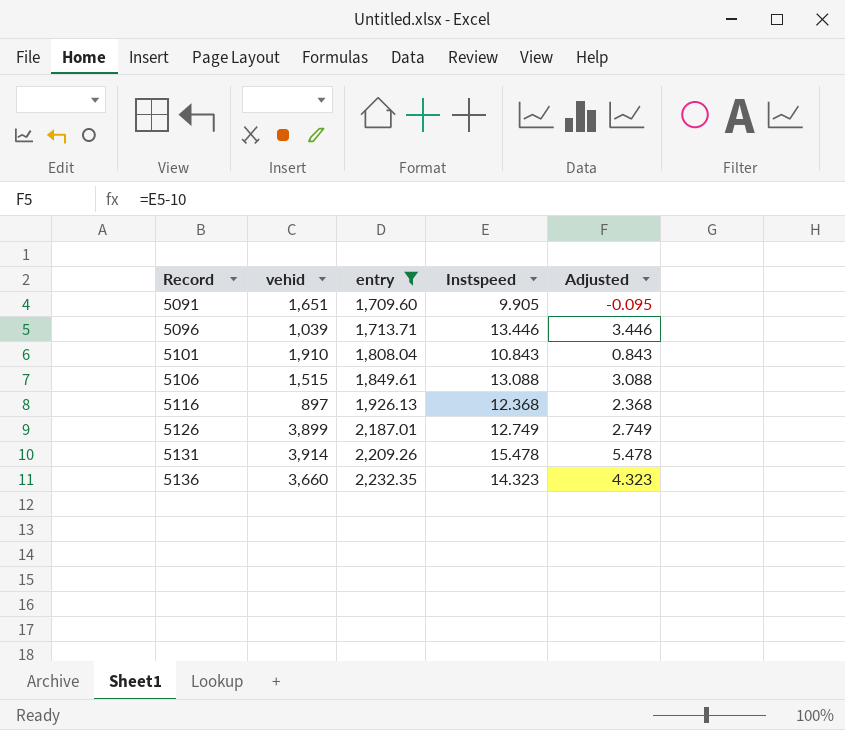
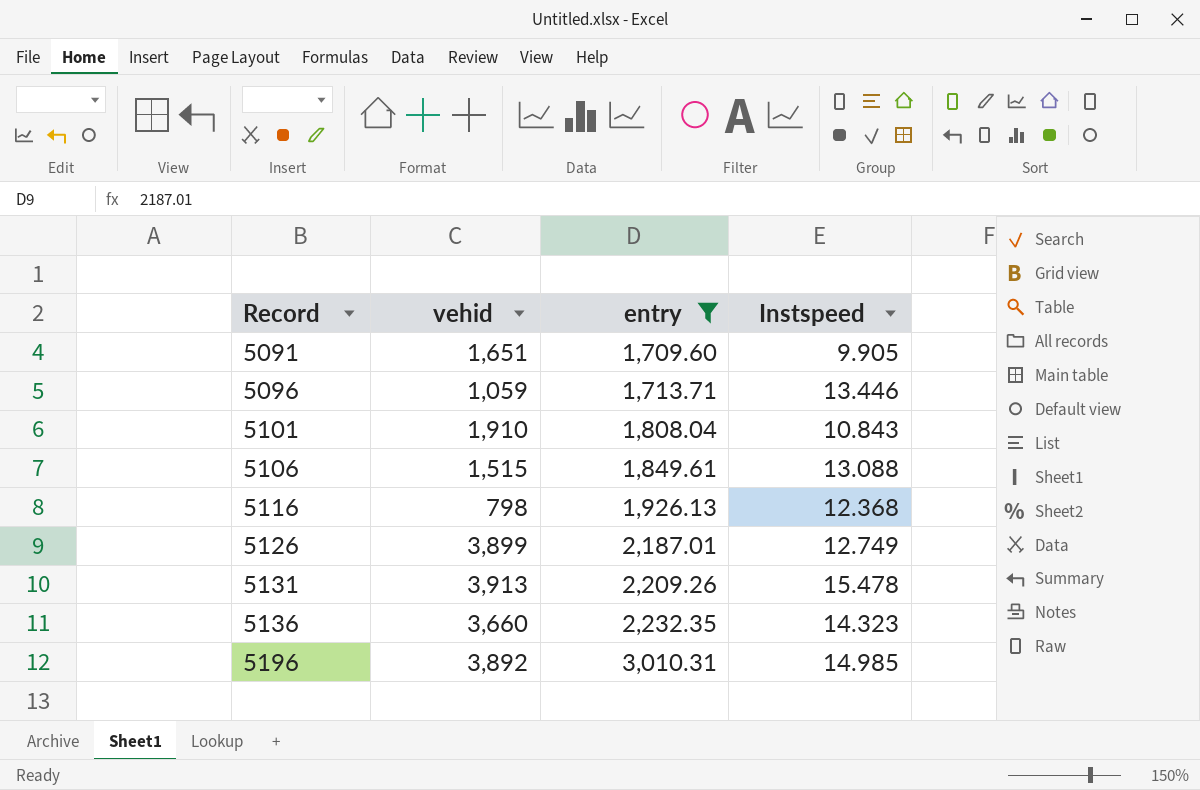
column Adjusted | formula: [Instspeed] - 10 -> none
5096 | vehid: 1,039 -> 1,059
5116 | vehid: 897 -> 798
5131 | vehid: 3,914 -> 3,913
row 5196: none -> 3,892 | 3,010.31 | 14.985

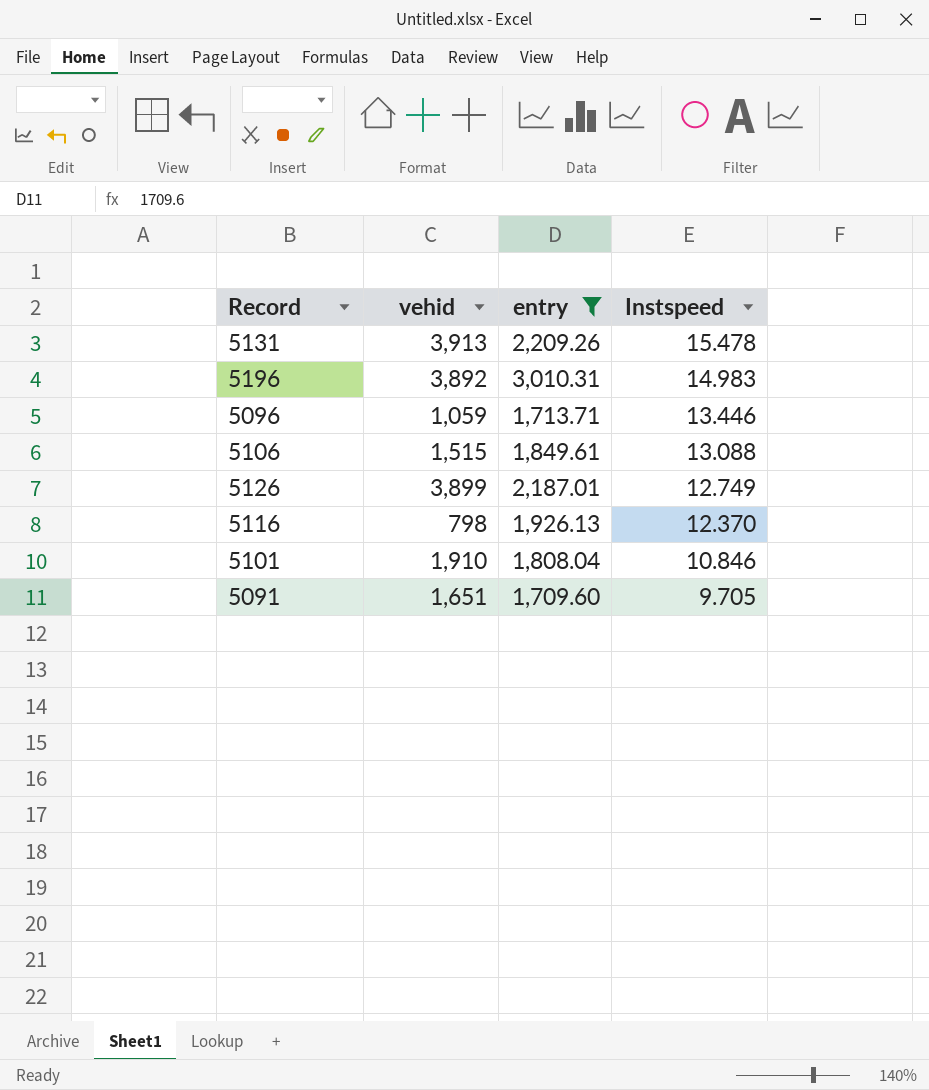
row order: Record ascending -> Instspeed descending
row 5136: 3,660 | 2,232.35 | 14.323 -> none
5196 | Instspeed: 14.985 -> 14.983
5116 | Instspeed: 12.368 -> 12.370
5101 | Instspeed: 10.843 -> 10.846
5091 | Instspeed: 9.905 -> 9.705

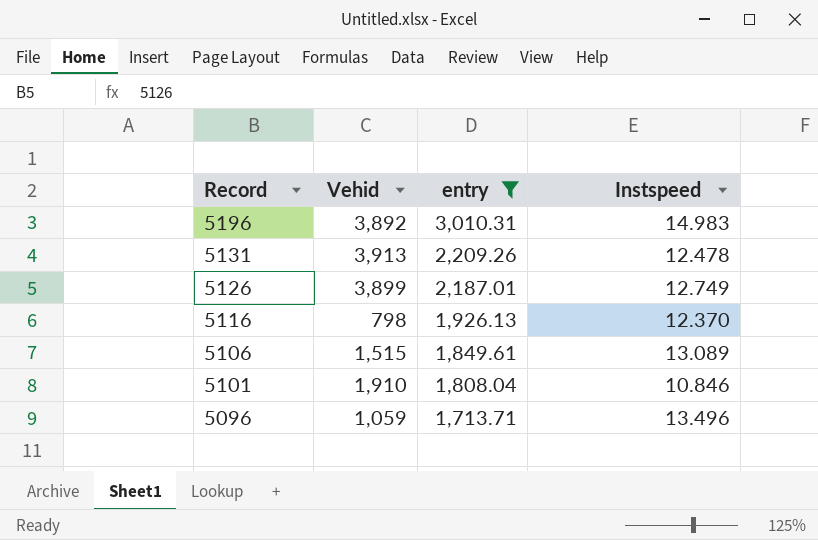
row order: Instspeed descending -> Record descending
column name: vehid -> Vehid
row 5091: 1,651 | 1,709.60 | 9.705 -> none
5131 | Instspeed: 15.478 -> 12.478
5106 | Instspeed: 13.088 -> 13.089
5096 | Instspeed: 13.446 -> 13.496

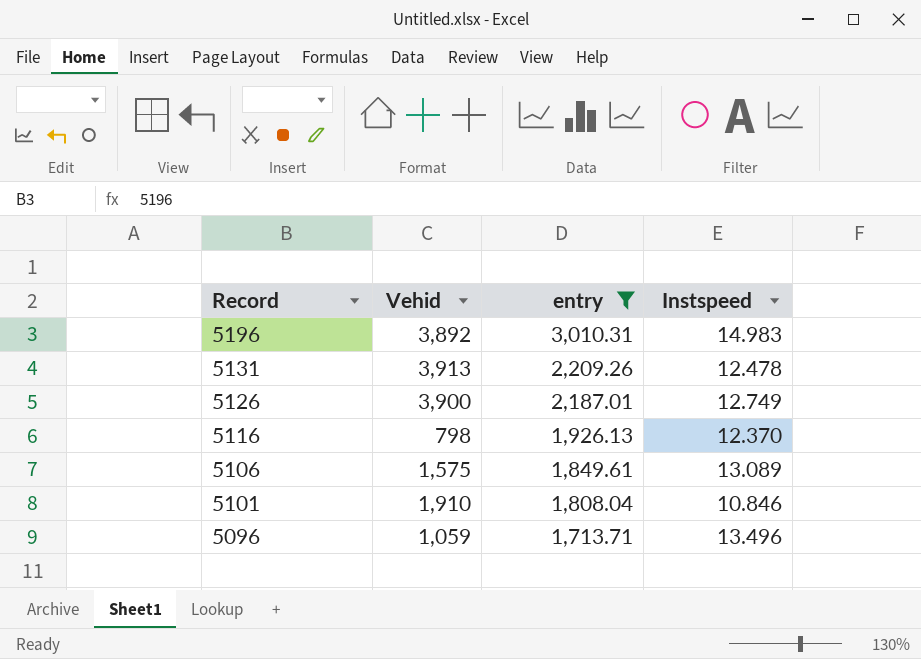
5126 | Vehid: 3,899 -> 3,900
5106 | Vehid: 1,515 -> 1,575

